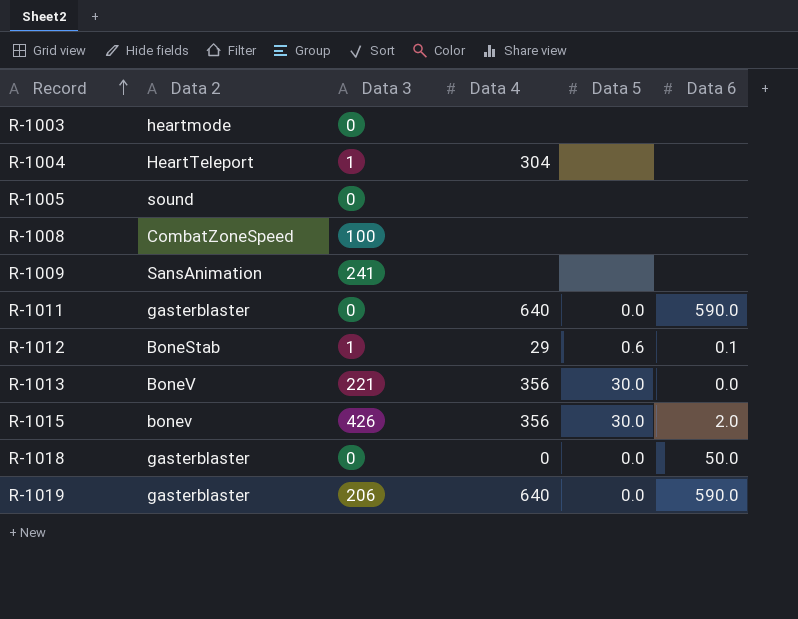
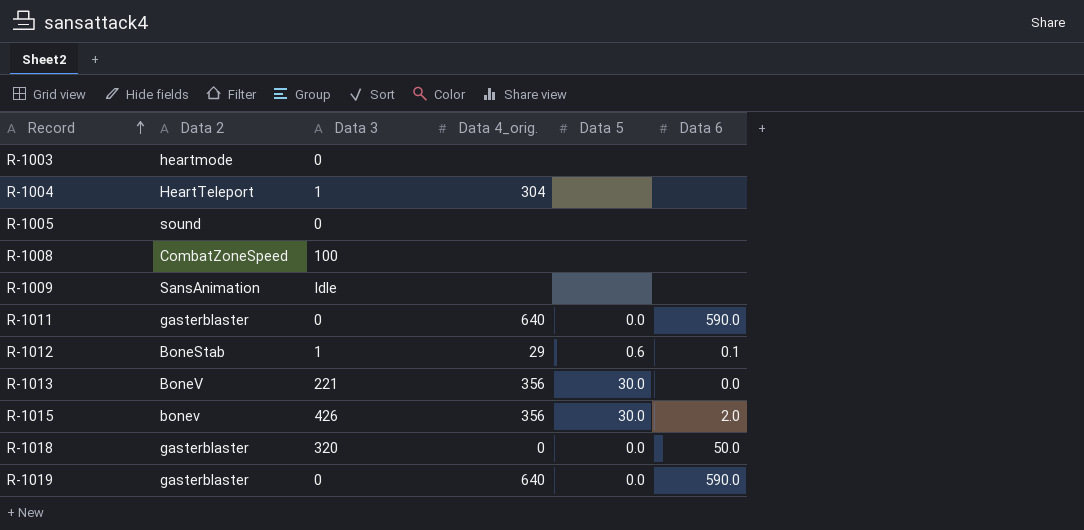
column name: Data 4 -> Data 4_orig.
R-1009 | Data 3: 241 -> Idle
R-1018 | Data 3: 0 -> 320
R-1019 | Data 3: 206 -> 0

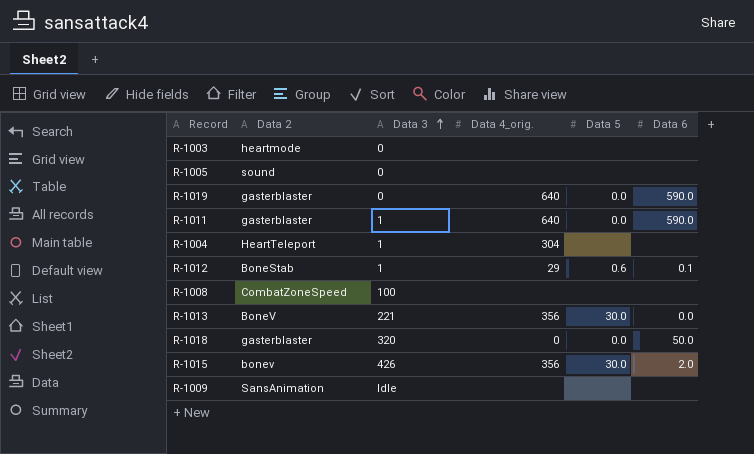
row order: Record ascending -> Data 3 ascending
R-1011 | Data 3: 0 -> 1

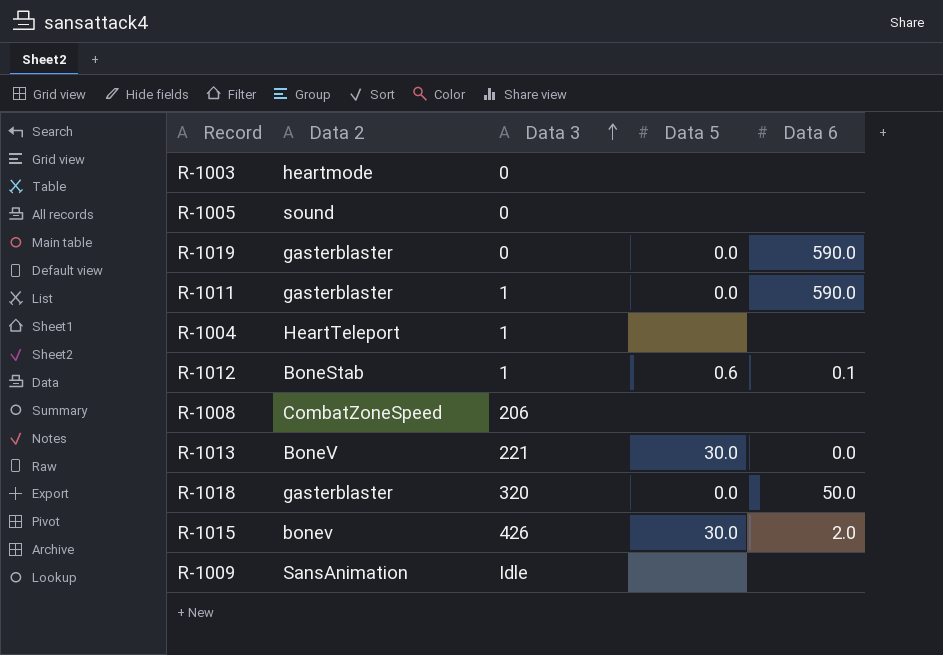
column Data 4_orig. | position: 4 -> none
R-1008 | Data 3: 100 -> 206

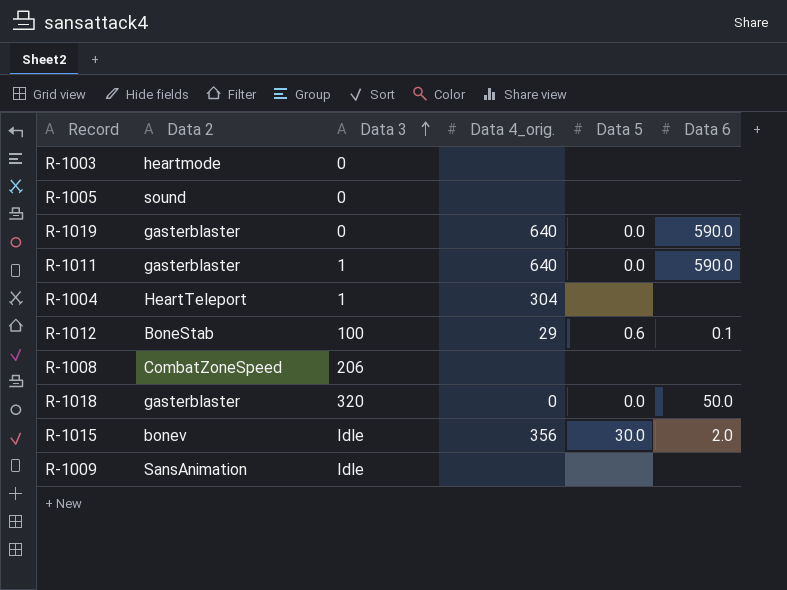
column Data 4_orig. | position: none -> 4
row R-1013: BoneV | 221 | 30.0 | 0.0 -> none
R-1012 | Data 3: 1 -> 100
R-1015 | Data 3: 426 -> Idle

